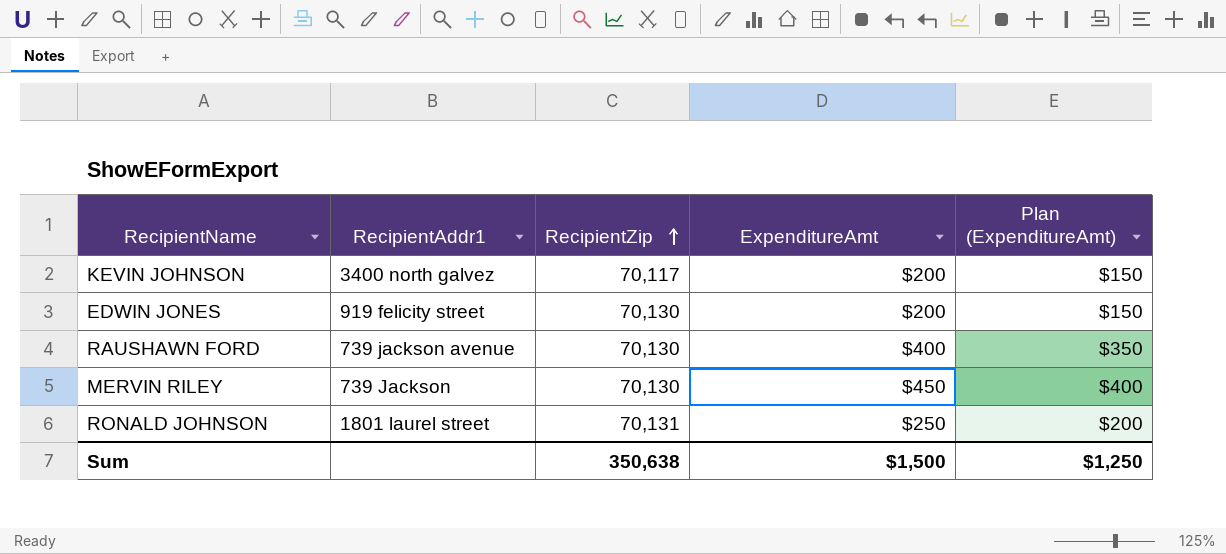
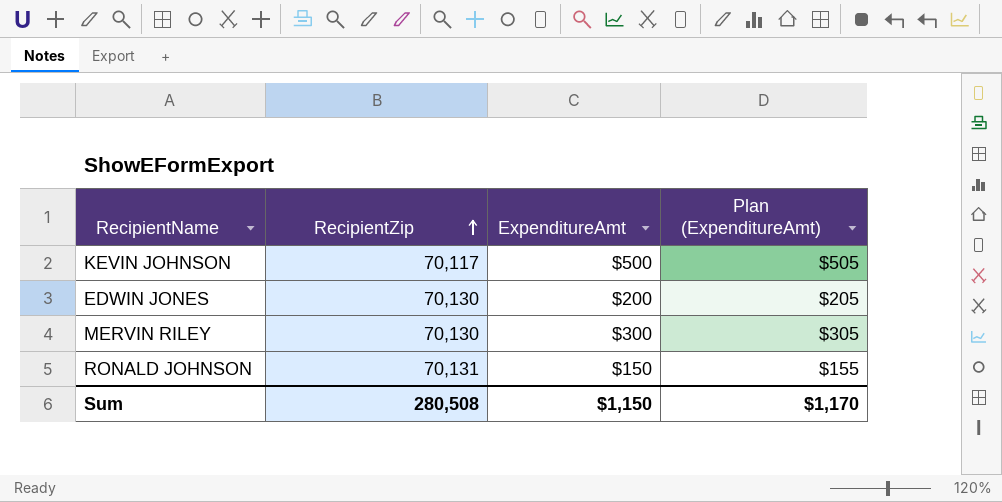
column RecipientAddr1 | position: 2 -> none
column Plan (ExpenditureAmt) | formula: [ExpenditureAmt] - 50 -> [ExpenditureAmt] + 5
row RAUSHAWN FORD: 739 jackson avenue | 70,130 | $400 | $350 -> none
KEVIN JOHNSON | ExpenditureAmt: $200 -> $500
MERVIN RILEY | ExpenditureAmt: $450 -> $300
RONALD JOHNSON | ExpenditureAmt: $250 -> $150
Sum | RecipientZip: 350,638 -> 280,508
Sum | ExpenditureAmt: $1,500 -> $1,150
Sum | Plan (ExpenditureAmt): $1,250 -> $1,170

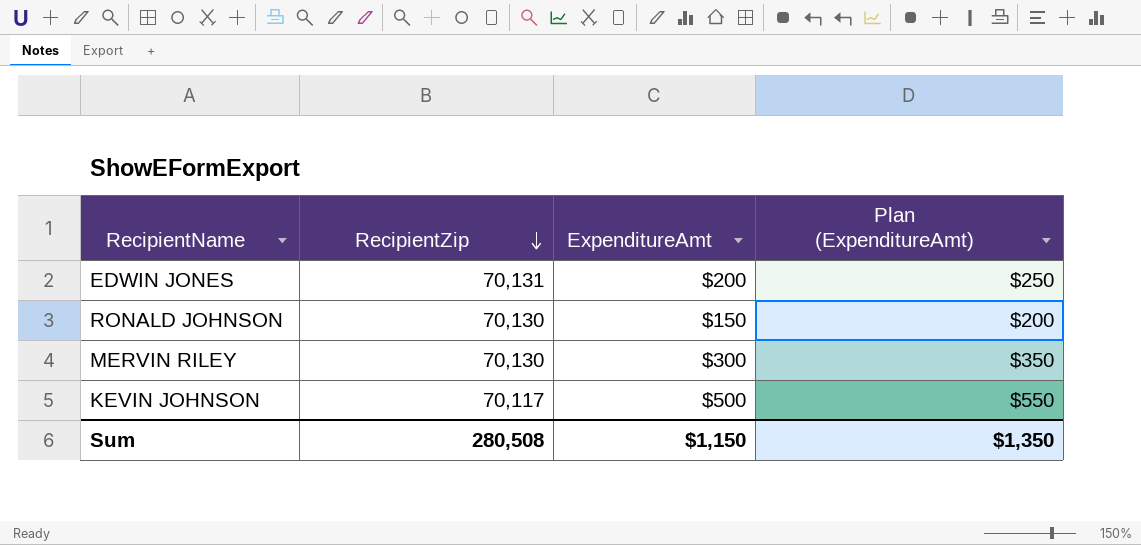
row order: RecipientZip ascending -> RecipientZip descending
column Plan (ExpenditureAmt) | formula: [ExpenditureAmt] + 5 -> [ExpenditureAmt] + 50
EDWIN JONES | RecipientZip: 70,130 -> 70,131
RONALD JOHNSON | RecipientZip: 70,131 -> 70,130
Sum | Plan (ExpenditureAmt): $1,170 -> $1,350

